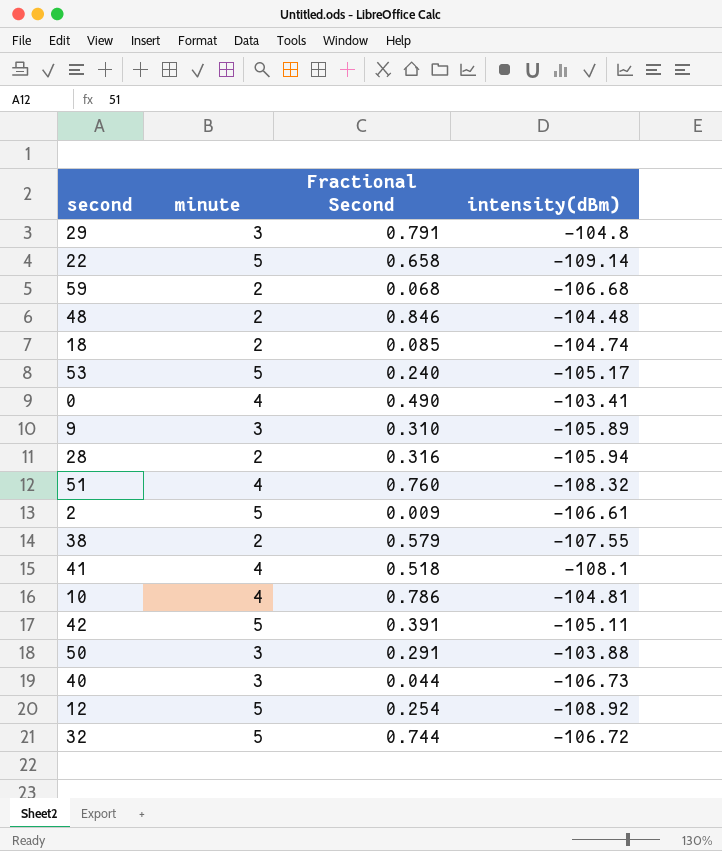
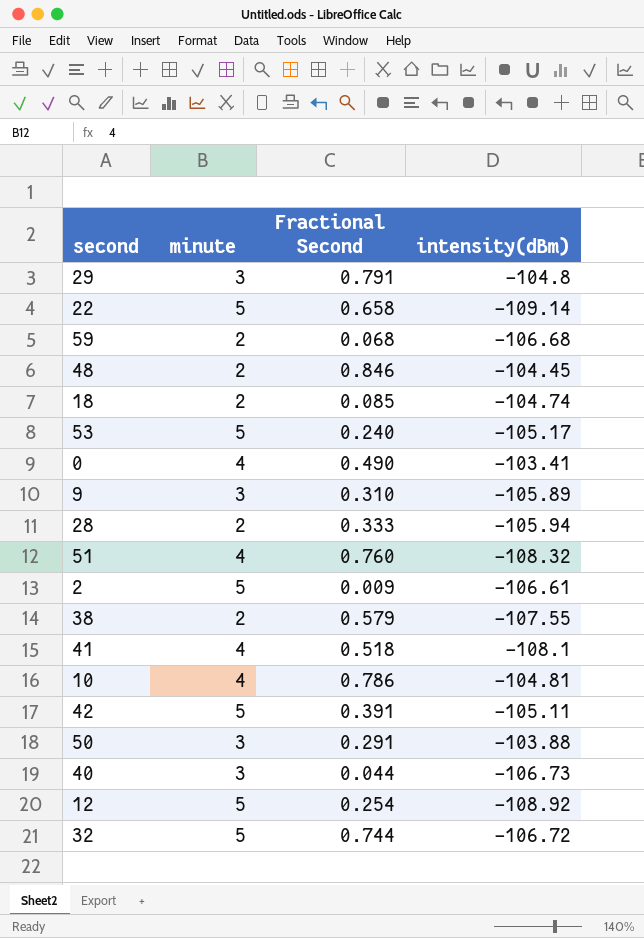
48 | intensity(dBm): -104.48 -> -104.45
28 | Fractional Second: 0.316 -> 0.333

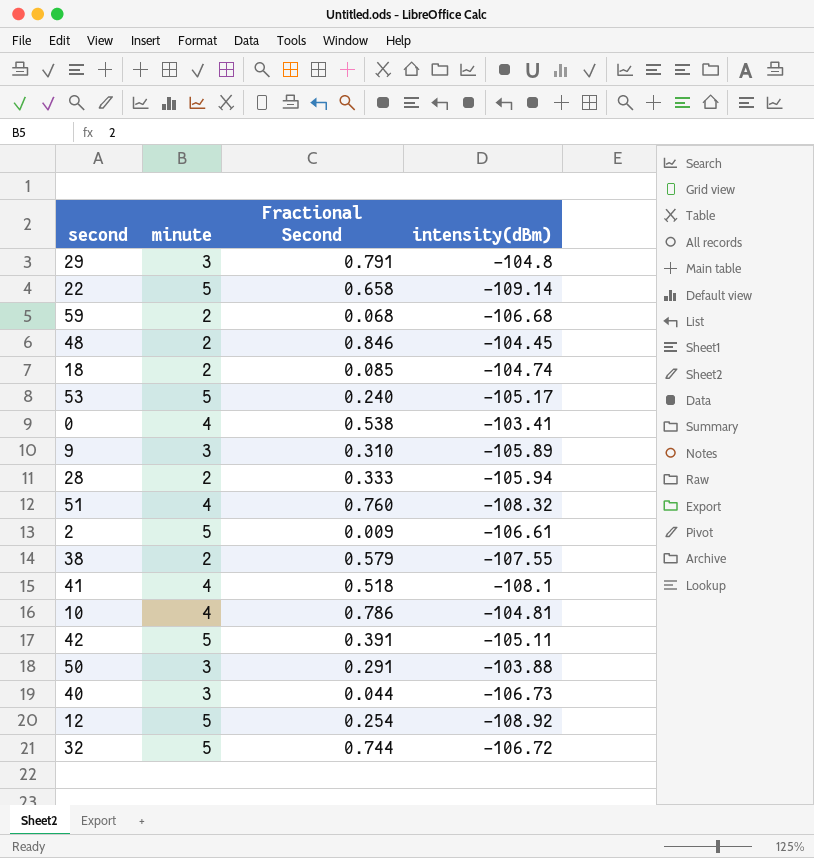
0 | Fractional Second: 0.490 -> 0.538

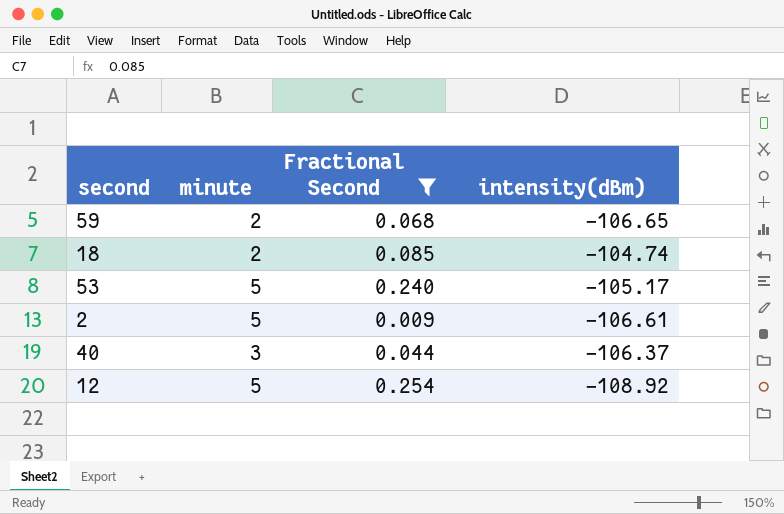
filter: none -> Fractional Second <= 0.254
59 | intensity(dBm): -106.68 -> -106.65
40 | intensity(dBm): -106.73 -> -106.37

